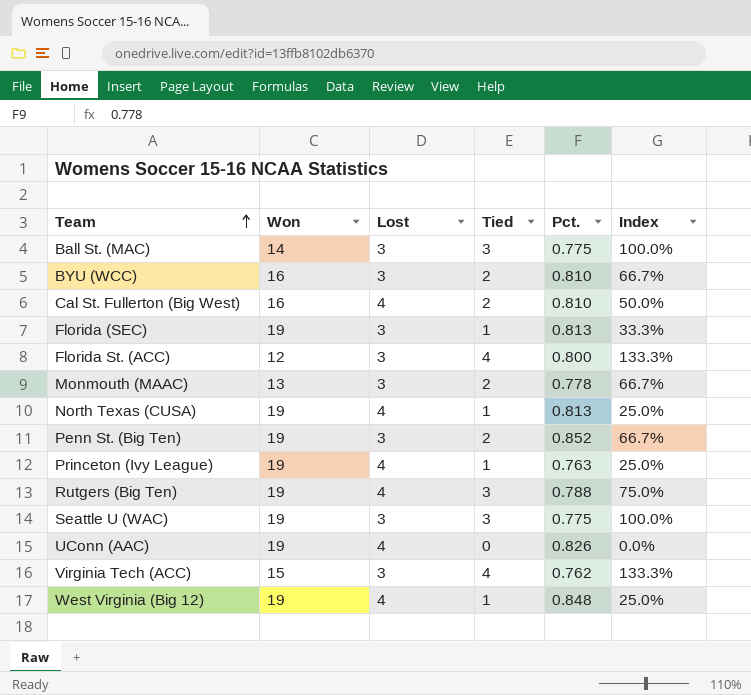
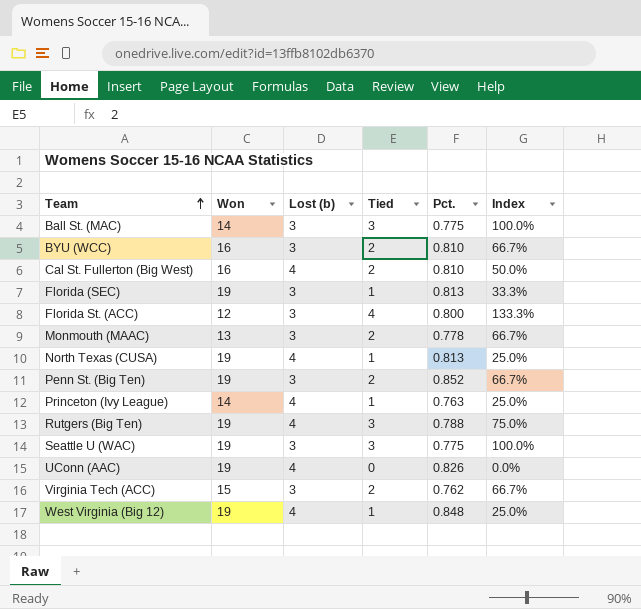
column name: Lost -> Lost (b)
Princeton (Ivy League) | Won: 19 -> 14
Virginia Tech (ACC) | Tied: 4 -> 2
Virginia Tech (ACC) | Index: 133.3% -> 66.7%

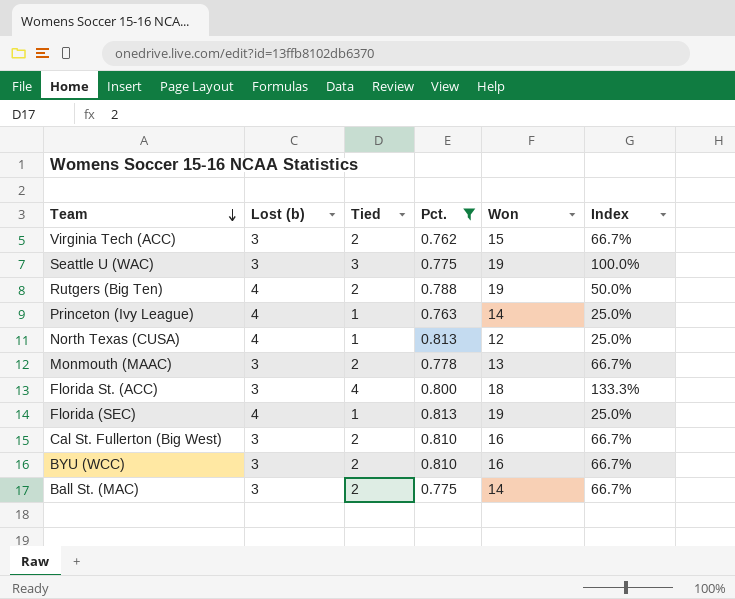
filter: none -> Pct. <= 0.813
row order: Team ascending -> Team descending
column Won | position: 2 -> 5
Rutgers (Big Ten) | Tied: 3 -> 2
Rutgers (Big Ten) | Index: 75.0% -> 50.0%
North Texas (CUSA) | Won: 19 -> 12
Florida St. (ACC) | Won: 12 -> 18
Florida (SEC) | Lost (b): 3 -> 4
Florida (SEC) | Index: 33.3% -> 25.0%
Cal St. Fullerton (Big West) | Lost (b): 4 -> 3
Cal St. Fullerton (Big West) | Index: 50.0% -> 66.7%
Ball St. (MAC) | Tied: 3 -> 2
Ball St. (MAC) | Index: 100.0% -> 66.7%

